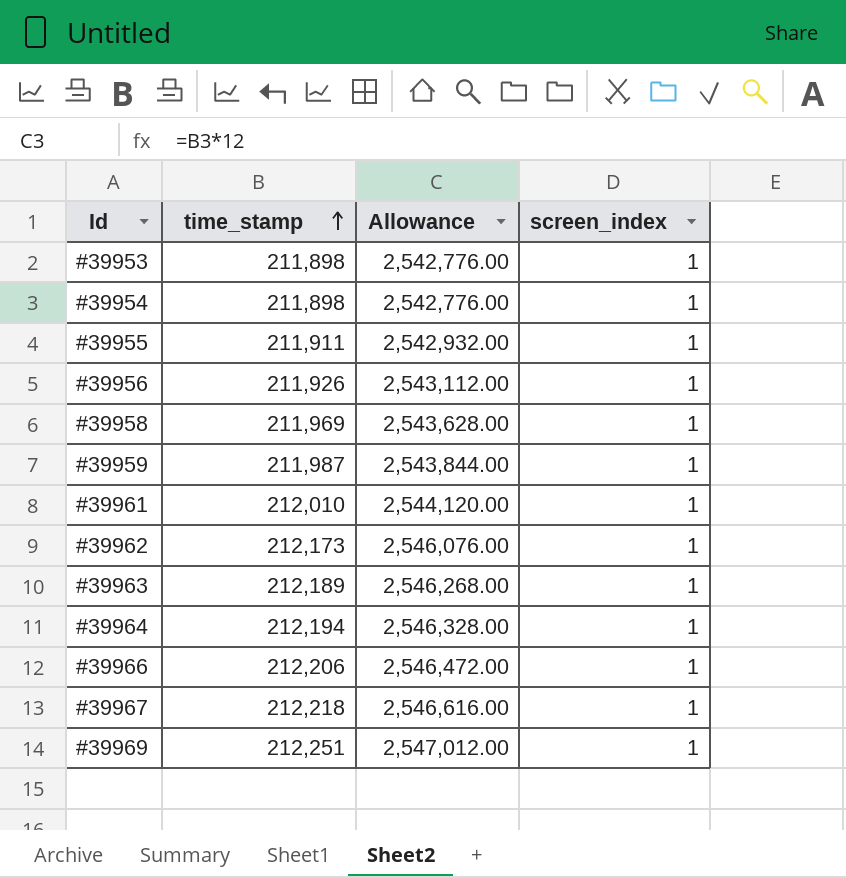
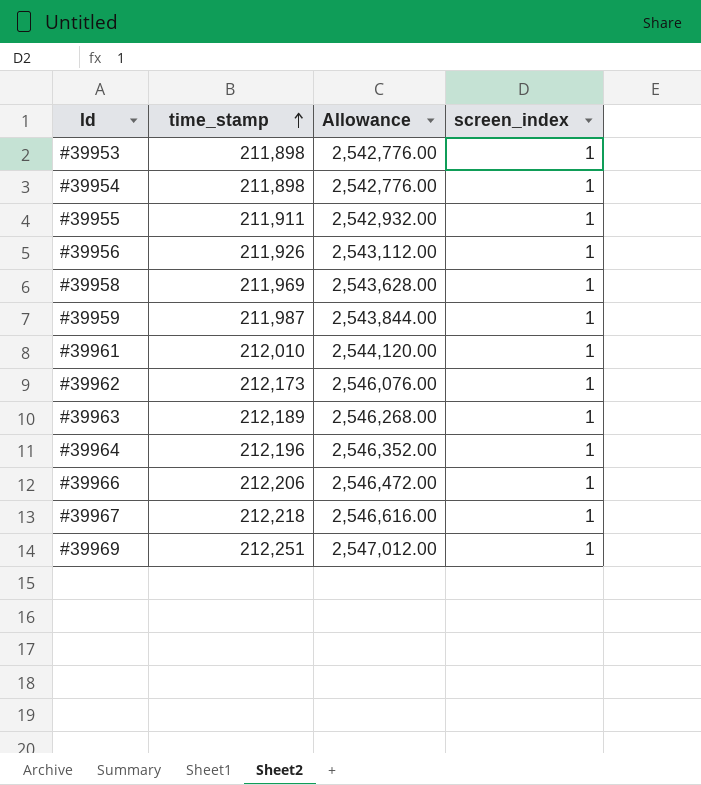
#39964 | time_stamp: 212,194 -> 212,196
#39964 | Allowance: 2,546,328.00 -> 2,546,352.00

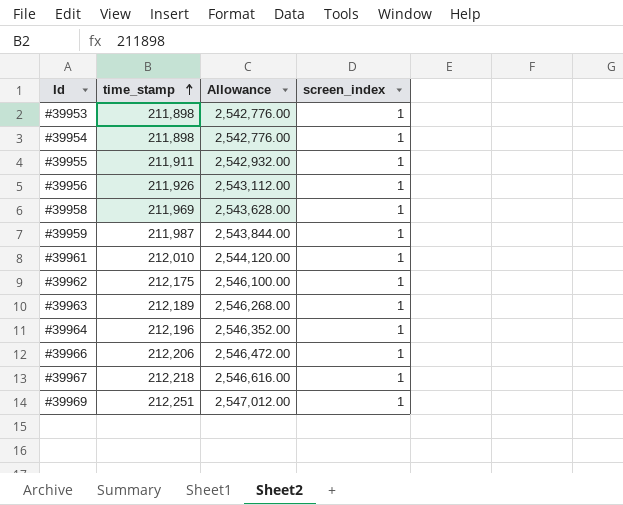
#39962 | time_stamp: 212,173 -> 212,175
#39962 | Allowance: 2,546,076.00 -> 2,546,100.00

